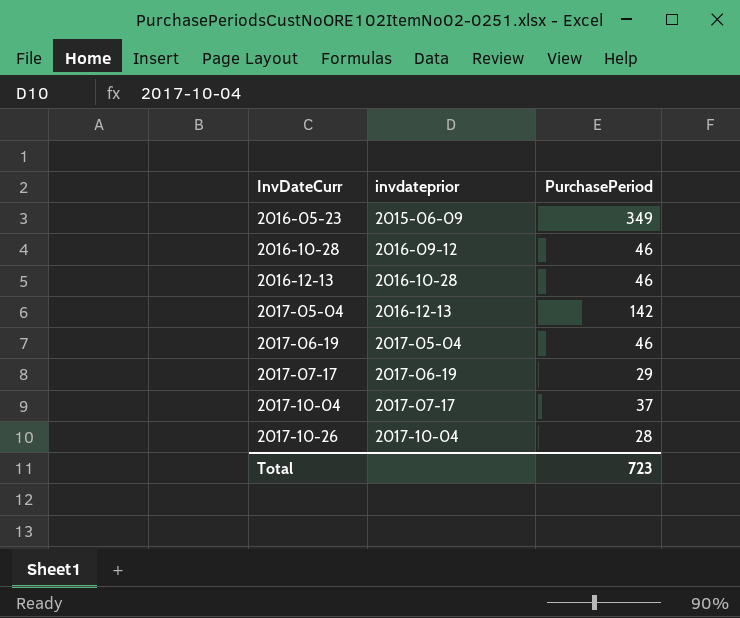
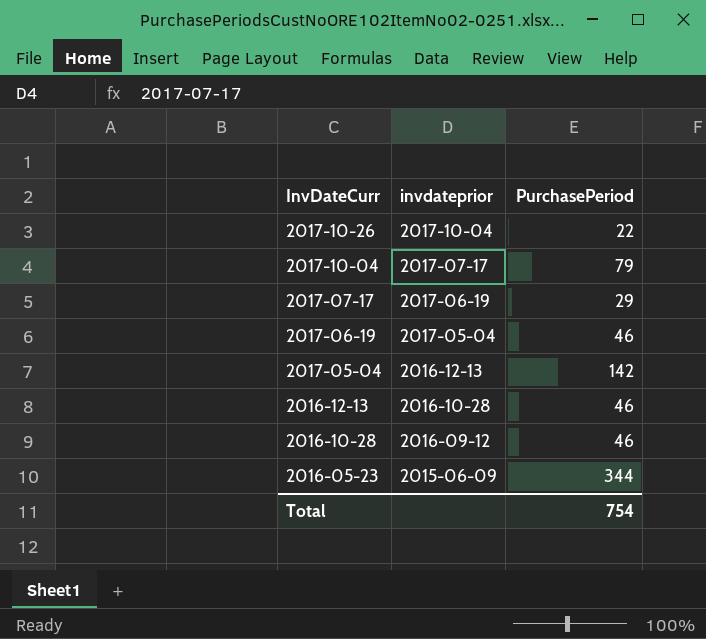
row order: InvDateCurr ascending -> InvDateCurr descending
2017-10-26 | PurchasePeriod: 28 -> 22
2017-10-04 | PurchasePeriod: 37 -> 79
2016-05-23 | PurchasePeriod: 349 -> 344
Total | PurchasePeriod: 723 -> 754

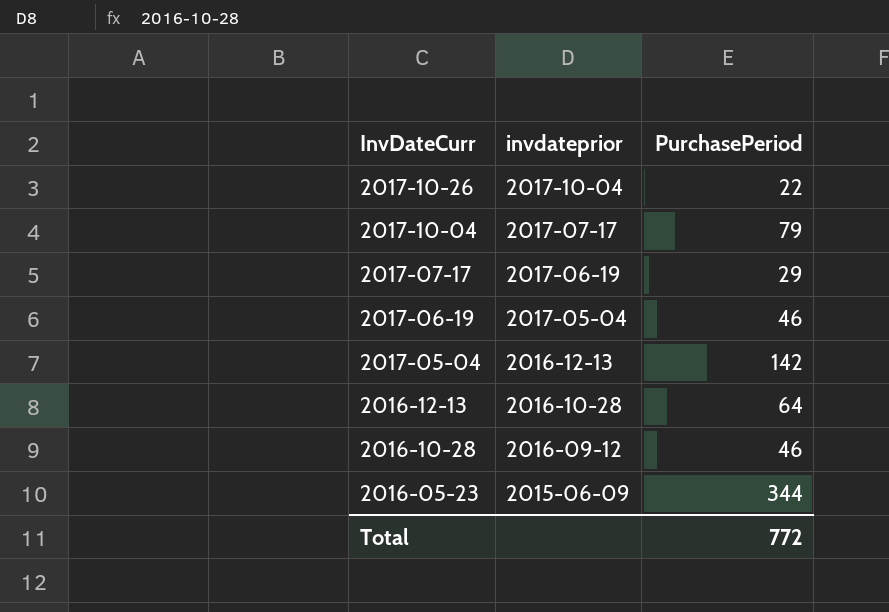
2016-12-13 | PurchasePeriod: 46 -> 64
Total | PurchasePeriod: 754 -> 772

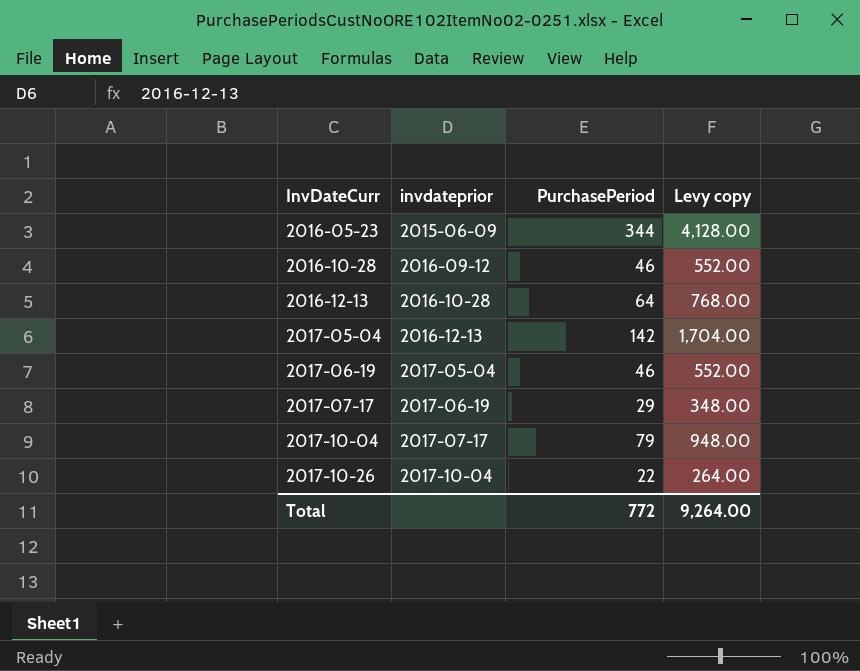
row order: InvDateCurr descending -> InvDateCurr ascending
column Levy copy | formula: none -> [PurchasePeriod] * 12

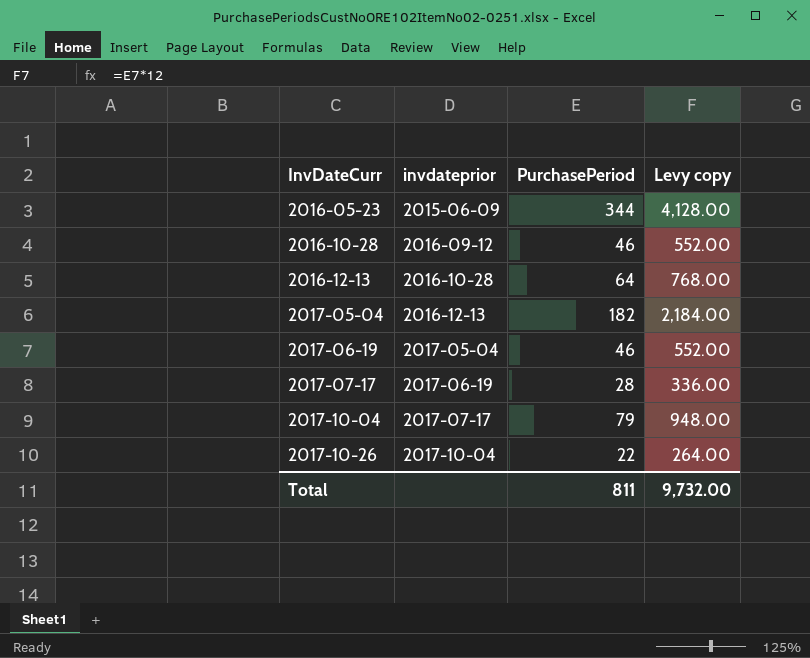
2017-05-04 | PurchasePeriod: 142 -> 182
2017-05-04 | Levy copy: 1,704.00 -> 2,184.00
2017-07-17 | PurchasePeriod: 29 -> 28
2017-07-17 | Levy copy: 348.00 -> 336.00
Total | PurchasePeriod: 772 -> 811
Total | Levy copy: 9,264.00 -> 9,732.00

